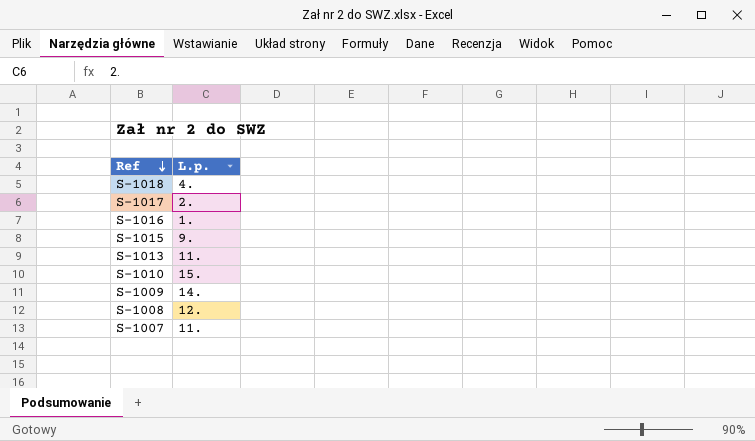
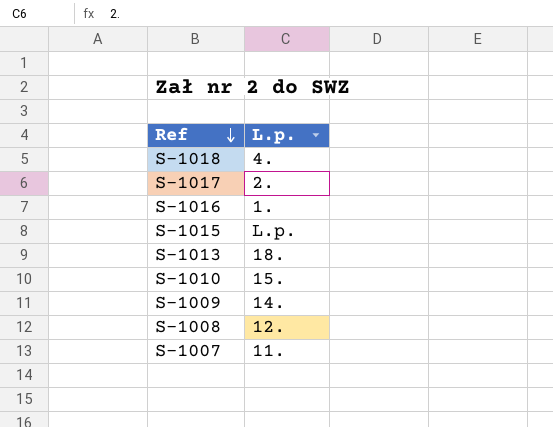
S-1015 | L.p.: 9. -> L.p.
S-1013 | L.p.: 11. -> 18.

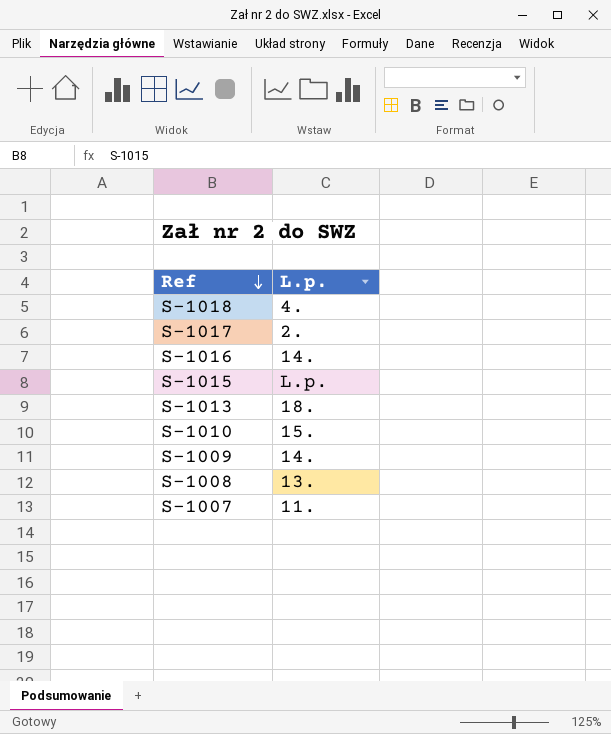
S-1016 | L.p.: 1. -> 14.
S-1008 | L.p.: 12. -> 13.

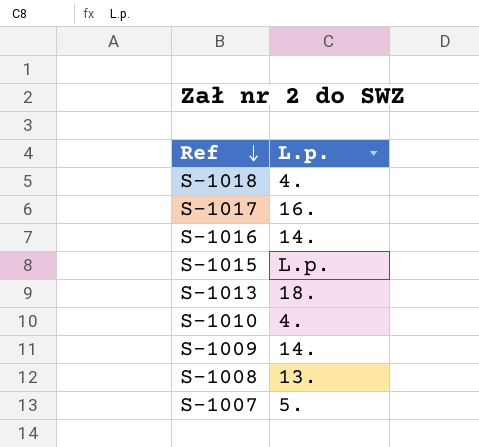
S-1017 | L.p.: 2. -> 16.
S-1010 | L.p.: 15. -> 4.
S-1007 | L.p.: 11. -> 5.

